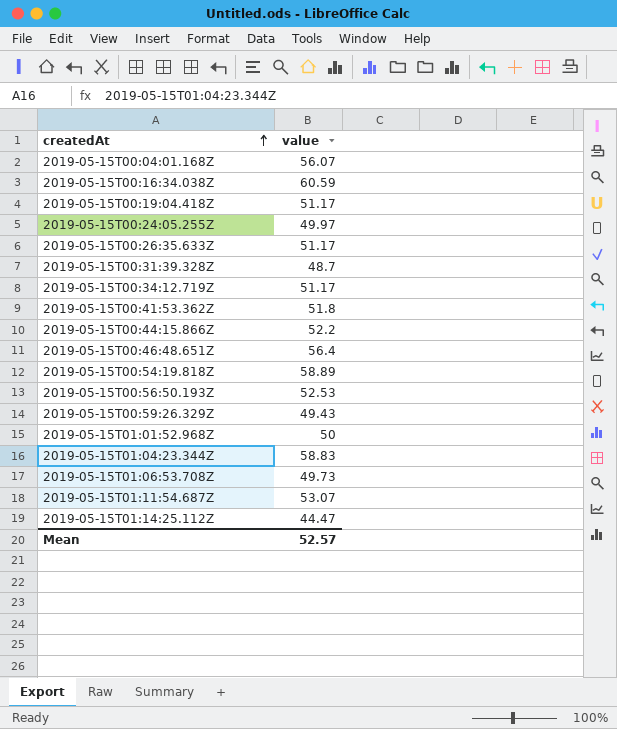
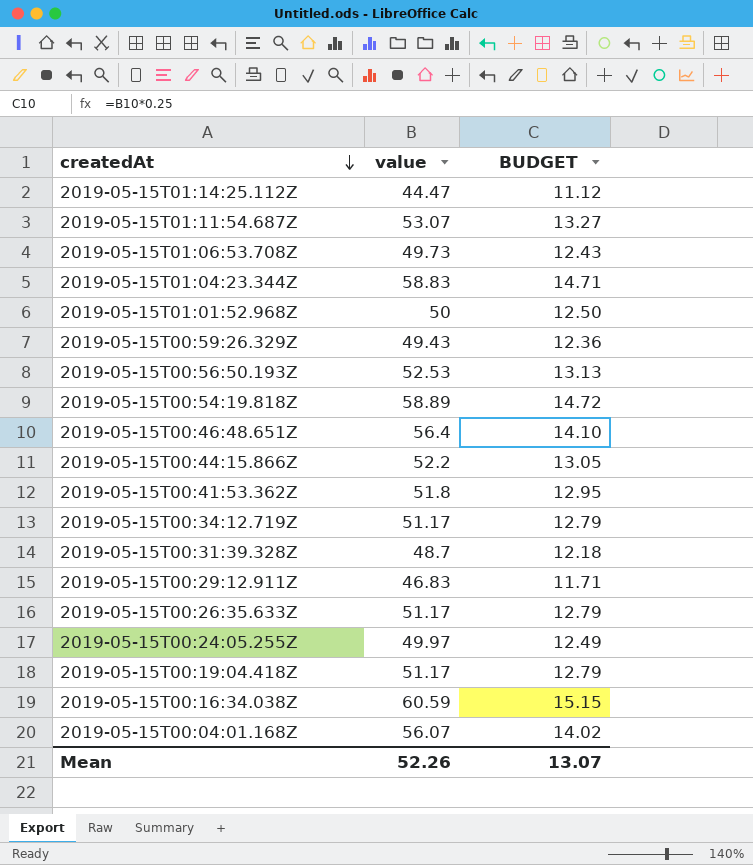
row order: createdAt ascending -> createdAt descending
column BUDGET | formula: none -> [value] * 0.25
row 2019-05-15T00:29:12.911Z: none -> 46.83 | 11.71
Mean | value: 52.57 -> 52.26

